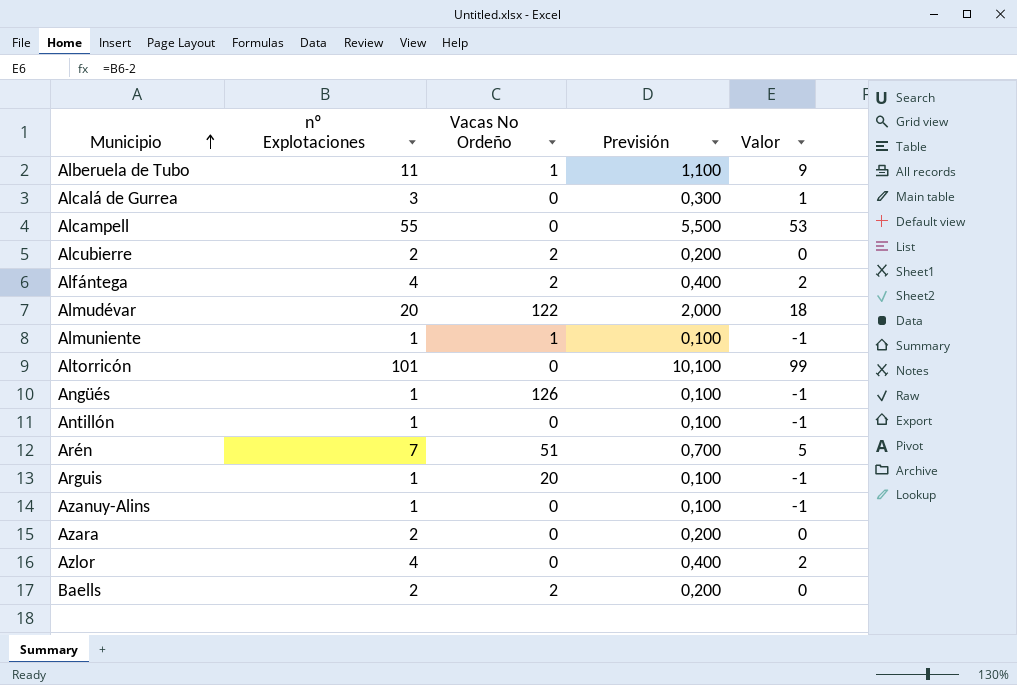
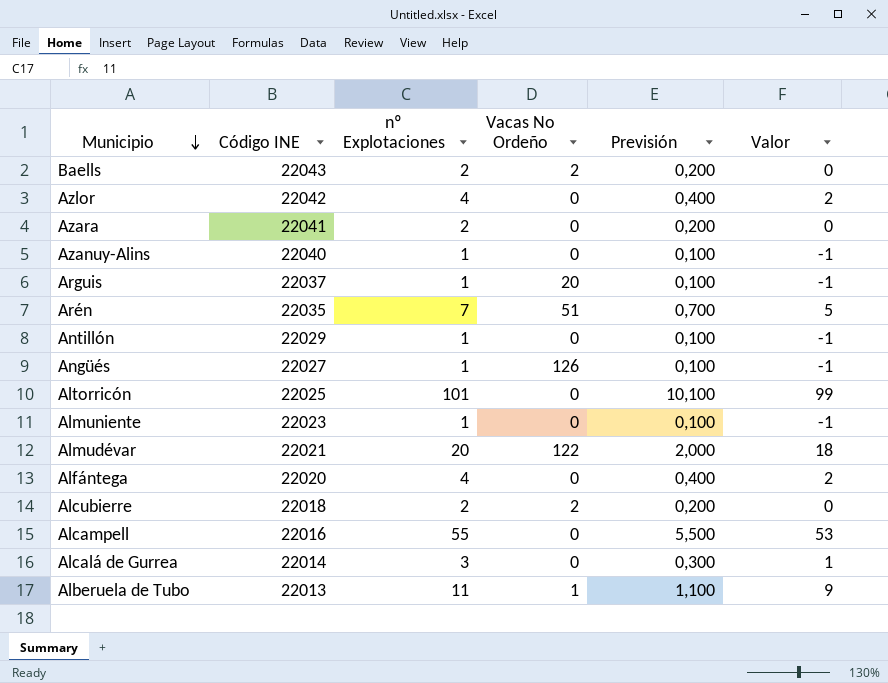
row order: Municipio ascending -> Municipio descending
column Código INE | position: none -> 2
Almuniente | Vacas No Ordeño: 1 -> 0
Alfántega | Vacas No Ordeño: 2 -> 0

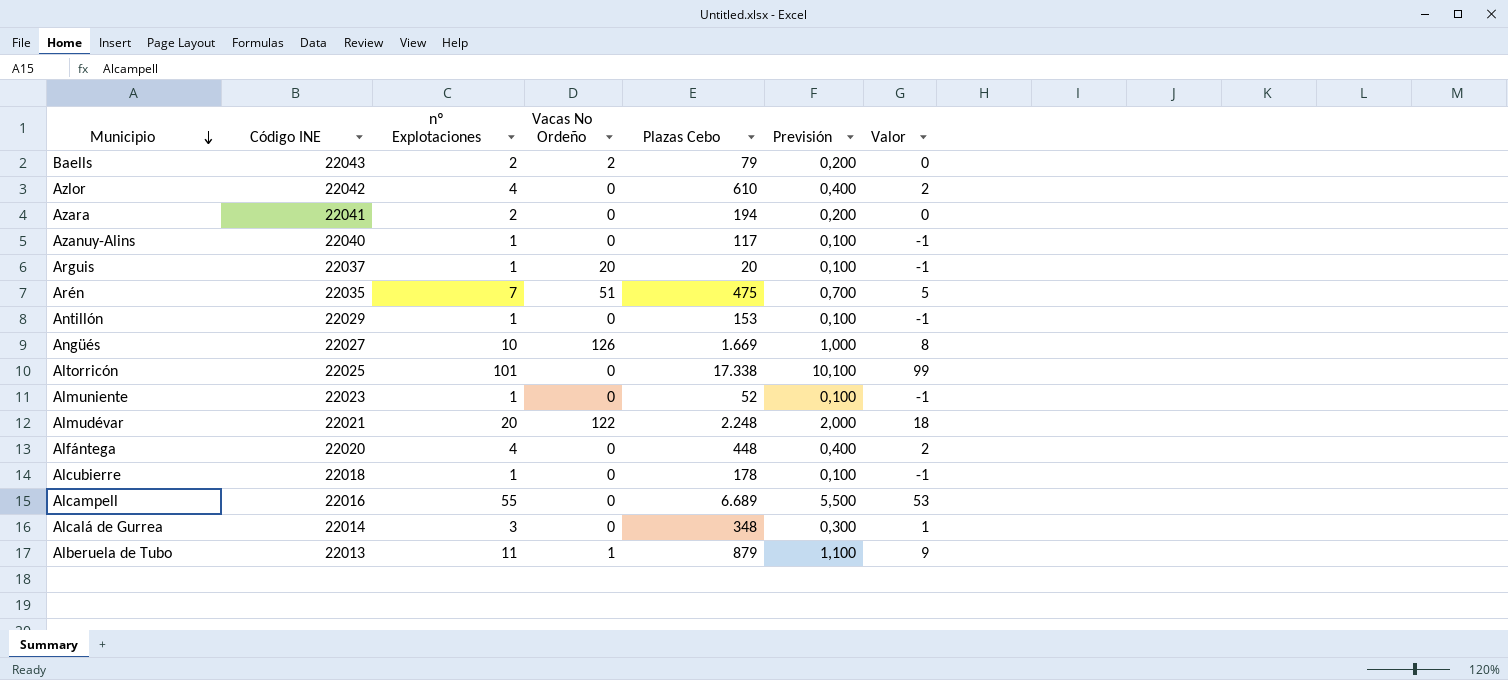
column Plazas Cebo | position: none -> 5
Angüés | nº Explotaciones: 1 -> 10
Angüés | Previsión: 0,100 -> 1,000
Angüés | Valor: -1 -> 8
Alcubierre | nº Explotaciones: 2 -> 1
Alcubierre | Vacas No Ordeño: 2 -> 0
Alcubierre | Previsión: 0,200 -> 0,100
Alcubierre | Valor: 0 -> -1

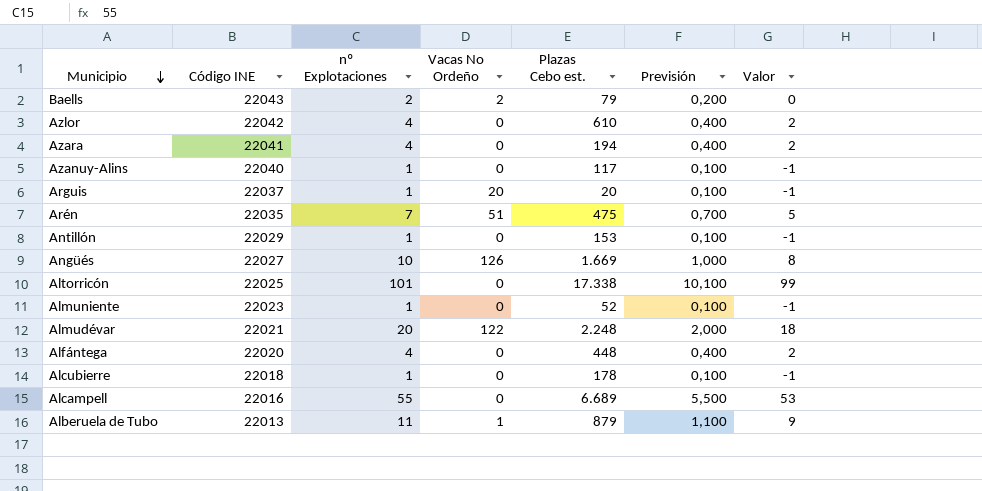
column name: Plazas Cebo -> Plazas Cebo est.
row Alcalá de Gurrea: 22014 | 3 | 0 | 348 | 0,300 | 1 -> none
Azara | nº Explotaciones: 2 -> 4
Azara | Previsión: 0,200 -> 0,400
Azara | Valor: 0 -> 2

